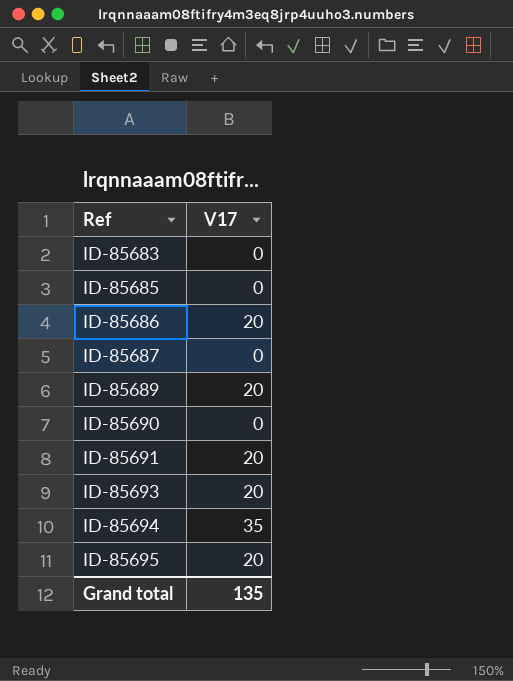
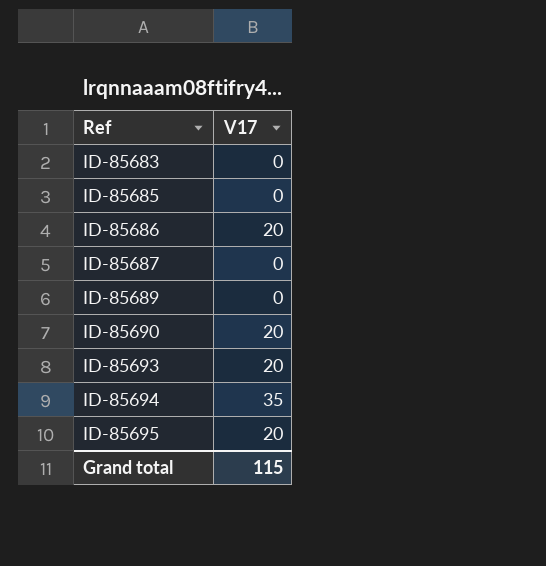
row ID-85691: 20 -> none
ID-85689 | V17: 20 -> 0
ID-85690 | V17: 0 -> 20
Grand total | V17: 135 -> 115

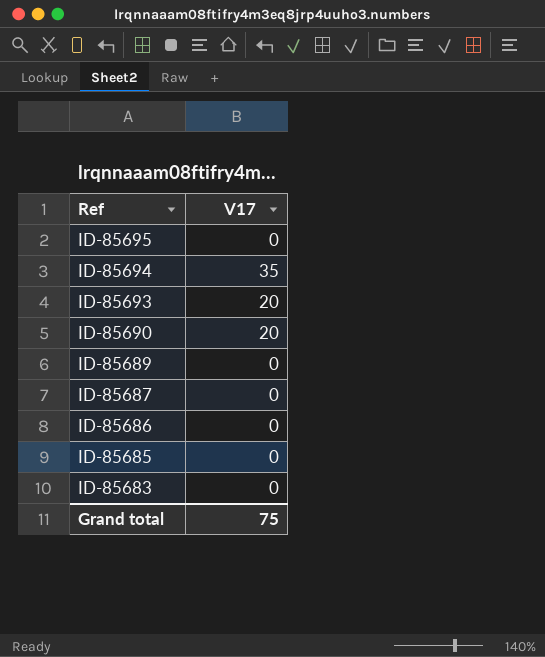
row order: Ref ascending -> Ref descending
ID-85695 | V17: 20 -> 0
ID-85686 | V17: 20 -> 0
Grand total | V17: 115 -> 75

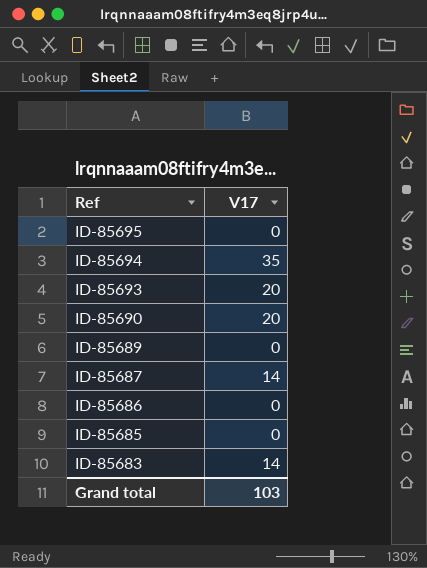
ID-85687 | V17: 0 -> 14
ID-85683 | V17: 0 -> 14
Grand total | V17: 75 -> 103

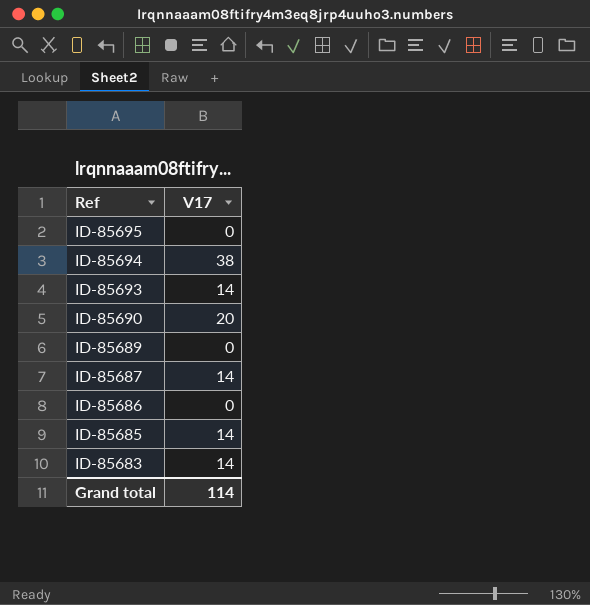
ID-85694 | V17: 35 -> 38
ID-85693 | V17: 20 -> 14
ID-85685 | V17: 0 -> 14
Grand total | V17: 103 -> 114

